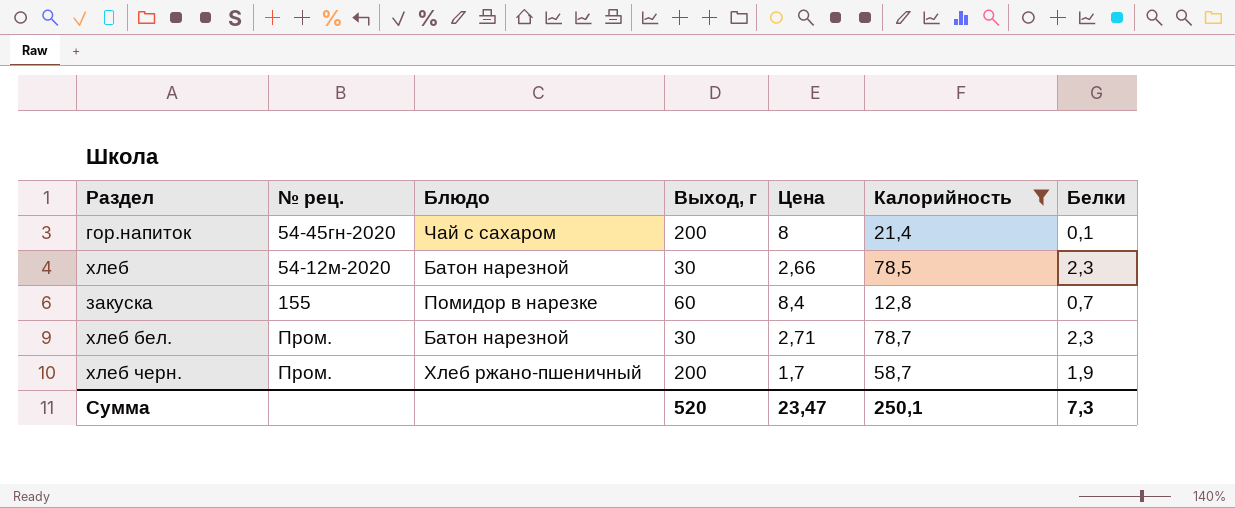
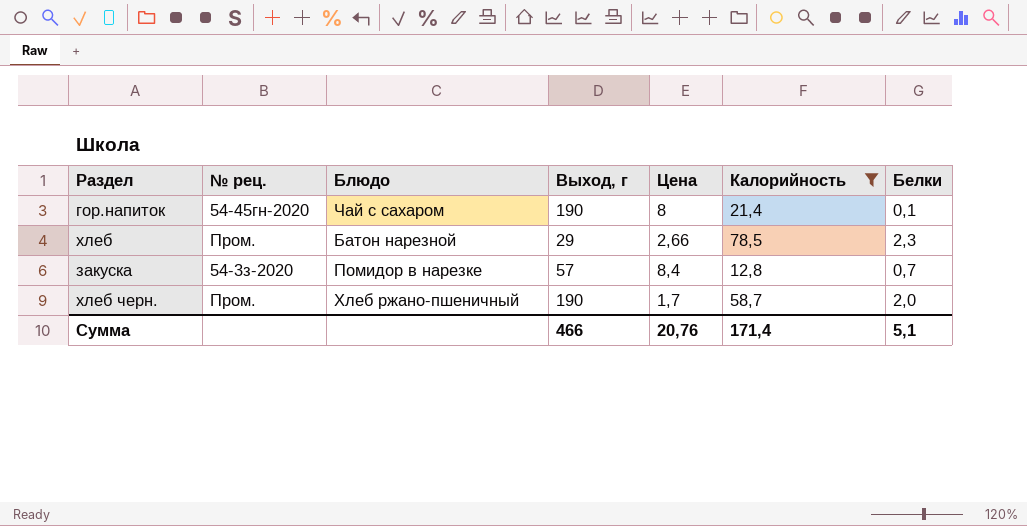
row хлеб бел.: Пром. | Батон нарезной | 30 | 2,71 | 78,7 | 2,3 -> none
гор.напиток | Выход, г: 200 -> 190
хлеб | № рец.: 54-12м-2020 -> Пром.
хлеб | Выход, г: 30 -> 29
закуска | № рец.: 155 -> 54-3з-2020
закуска | Выход, г: 60 -> 57
хлеб черн. | Выход, г: 200 -> 190
хлеб черн. | Белки: 1,9 -> 2,0
Сумма | Выход, г: 520 -> 466
Сумма | Цена: 23,47 -> 20,76
Сумма | Калорийность: 250,1 -> 171,4
Сумма | Белки: 7,3 -> 5,1

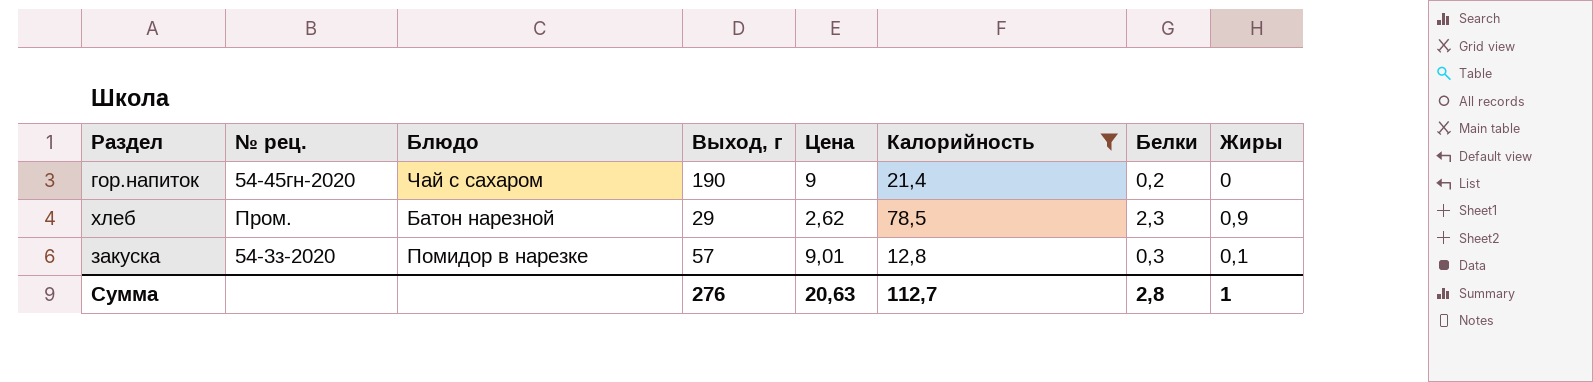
column Жиры | position: none -> 8
row хлеб черн.: Пром. | Хлеб ржано-пшеничный | 190 | 1,7 | 58,7 | 2,0 -> none
гор.напиток | Цена: 8 -> 9
гор.напиток | Белки: 0,1 -> 0,2
хлеб | Цена: 2,66 -> 2,62
закуска | Цена: 8,4 -> 9,01
закуска | Белки: 0,7 -> 0,3
Сумма | Выход, г: 466 -> 276
Сумма | Цена: 20,76 -> 20,63
Сумма | Калорийность: 171,4 -> 112,7
Сумма | Белки: 5,1 -> 2,8

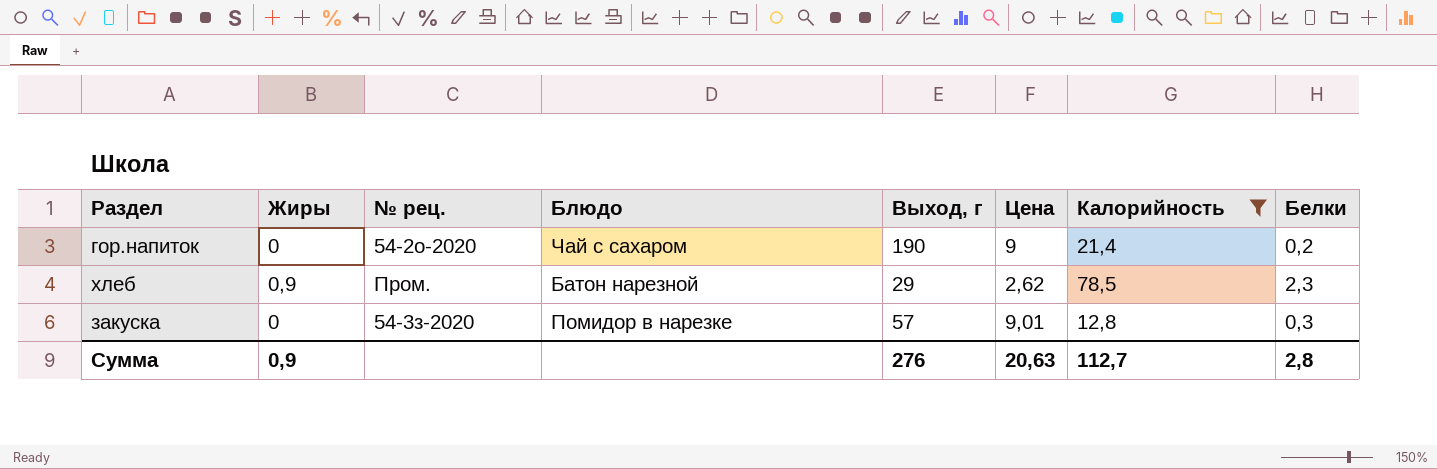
column Жиры | position: 8 -> 2
гор.напиток | № рец.: 54-45гн-2020 -> 54-2о-2020
закуска | Жиры: 0,1 -> 0
Сумма | Жиры: 1 -> 0,9

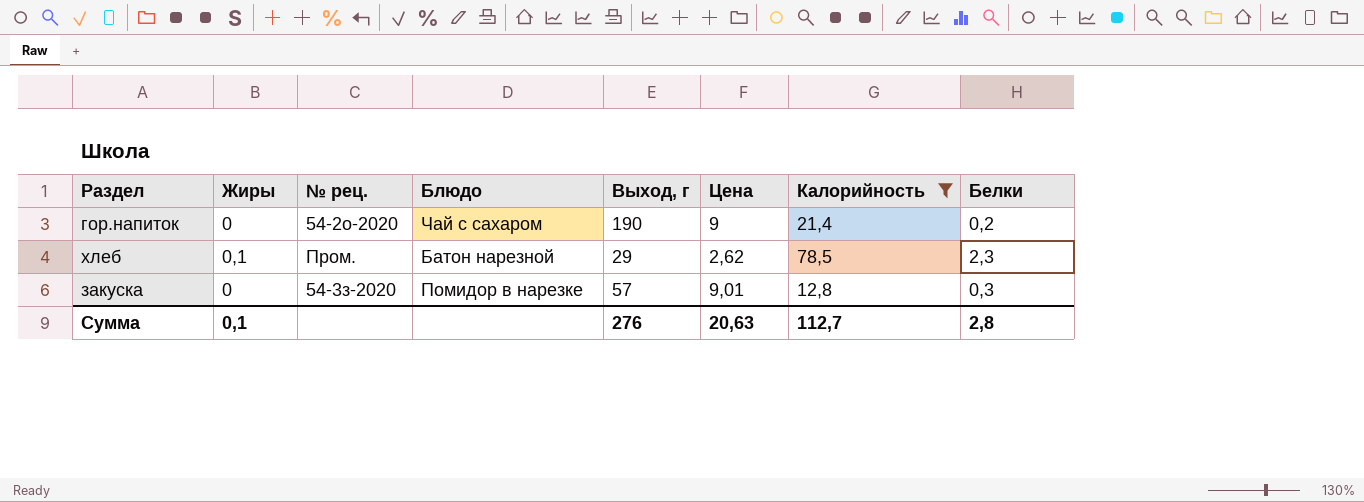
хлеб | Жиры: 0,9 -> 0,1
Сумма | Жиры: 0,9 -> 0,1

